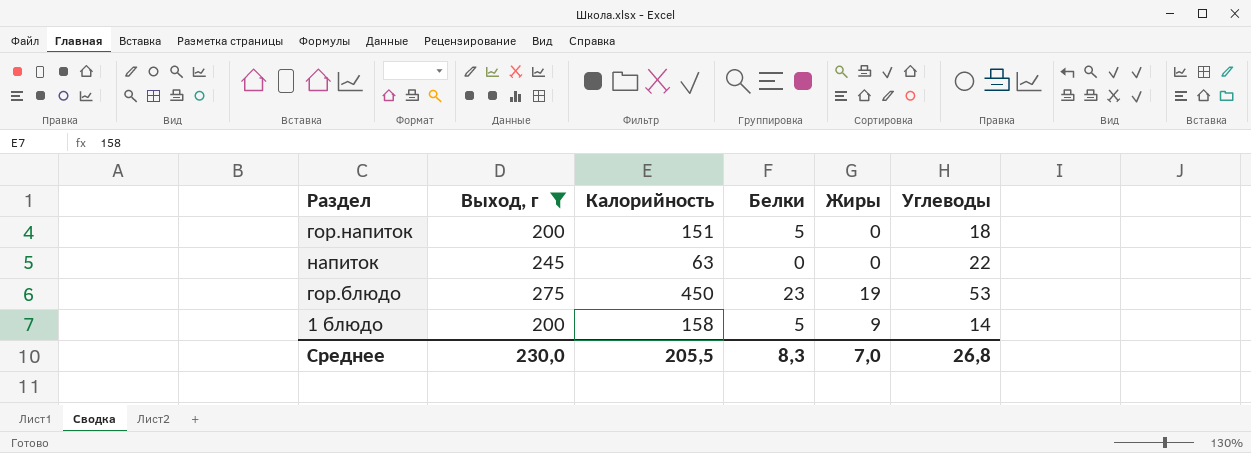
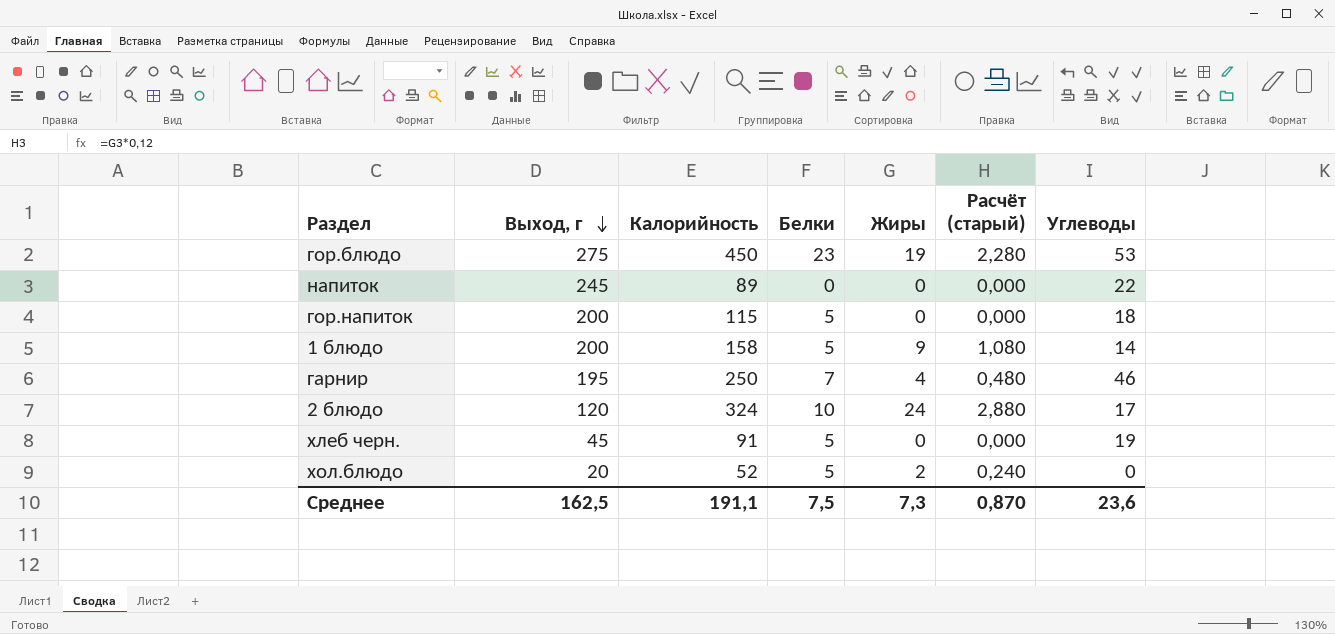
filter: Выход, г >= 200 -> none
row order: none -> Выход, г descending
column Расчёт (старый) | formula: none -> [Жиры] * 0,12
напиток | Калорийность: 63 -> 89
гор.напиток | Калорийность: 151 -> 115
Среднее | Выход, г: 230,0 -> 162,5
Среднее | Калорийность: 205,5 -> 191,1
Среднее | Белки: 8,3 -> 7,5
Среднее | Жиры: 7,0 -> 7,3
Среднее | Углеводы: 26,8 -> 23,6

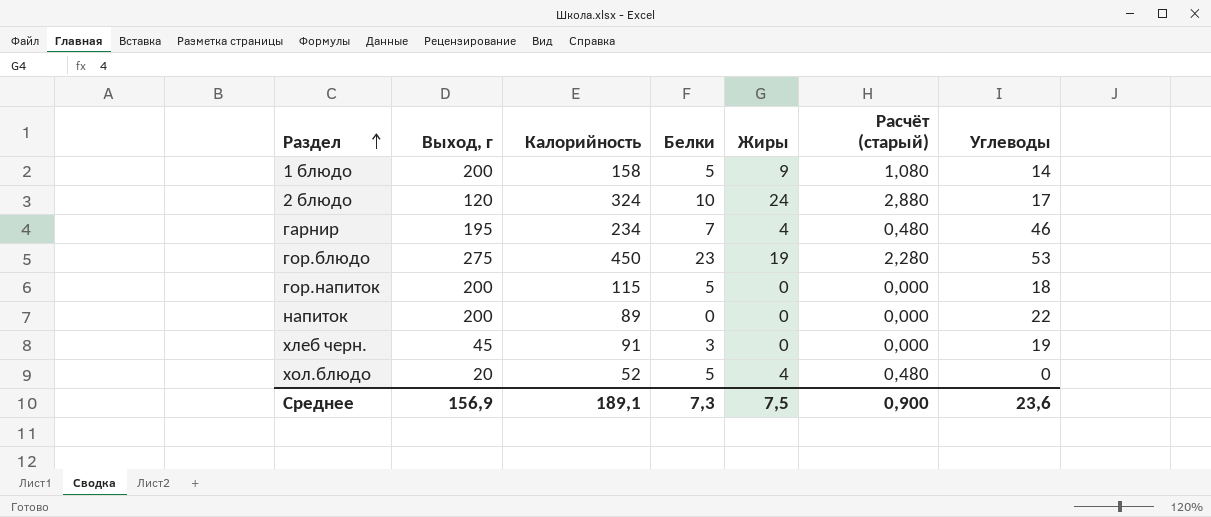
row order: Выход, г descending -> Раздел ascending
гарнир | Калорийность: 250 -> 234
напиток | Выход, г: 245 -> 200
хлеб черн. | Белки: 5 -> 3
хол.блюдо | Жиры: 2 -> 4
хол.блюдо | Расчёт (старый): 0,240 -> 0,480
Среднее | Выход, г: 162,5 -> 156,9
Среднее | Калорийность: 191,1 -> 189,1
Среднее | Белки: 7,5 -> 7,3
Среднее | Жиры: 7,3 -> 7,5
Среднее | Расчёт (старый): 0,870 -> 0,900

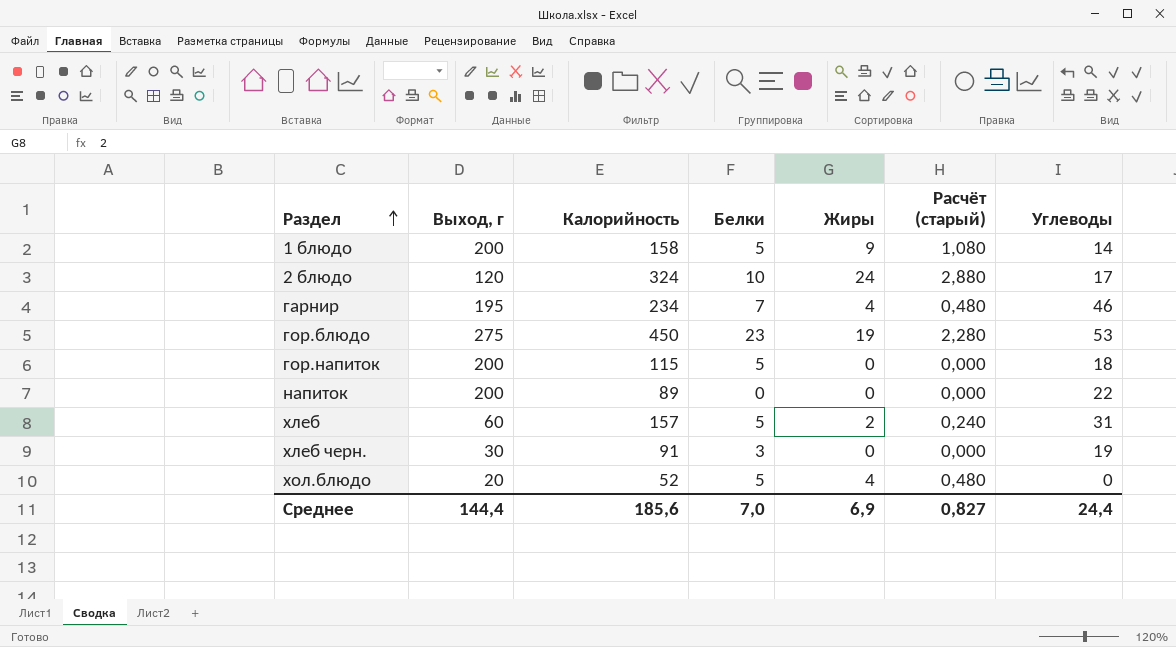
row хлеб: none -> 60 | 157 | 5 | 2 | 0,240 | 31
хлеб черн. | Выход, г: 45 -> 30
Среднее | Выход, г: 156,9 -> 144,4
Среднее | Калорийность: 189,1 -> 185,6
Среднее | Белки: 7,3 -> 7,0
Среднее | Жиры: 7,5 -> 6,9
Среднее | Расчёт (старый): 0,900 -> 0,827
Среднее | Углеводы: 23,6 -> 24,4

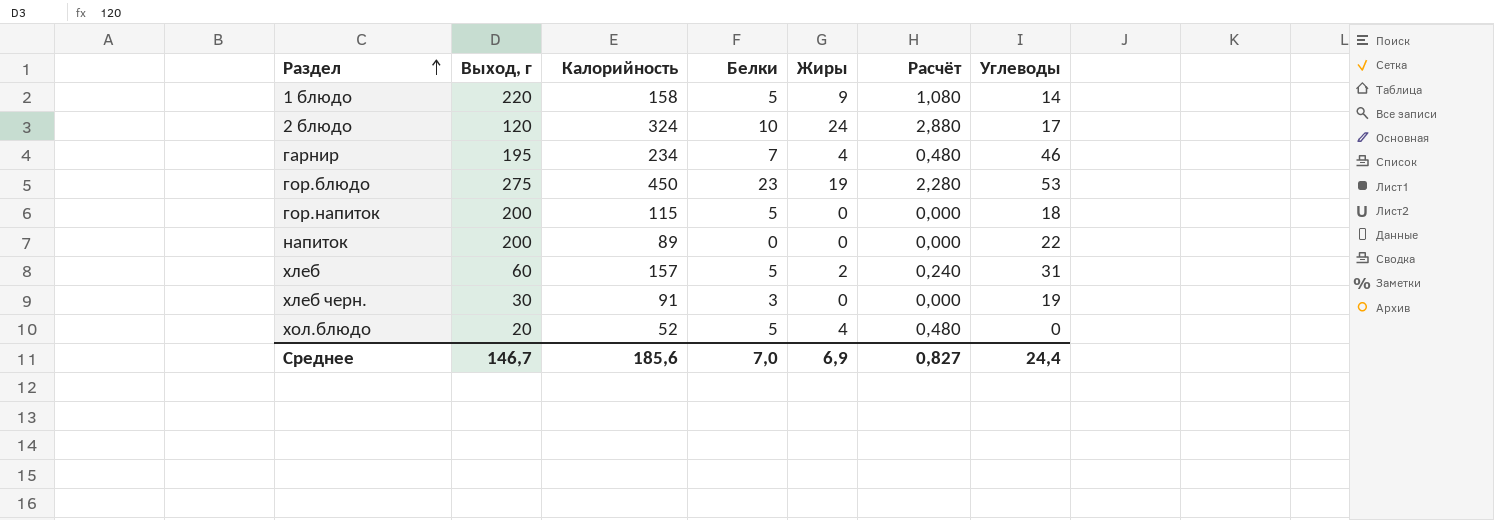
column name: Расчёт (старый) -> Расчёт
1 блюдо | Выход, г: 200 -> 220
Среднее | Выход, г: 144,4 -> 146,7

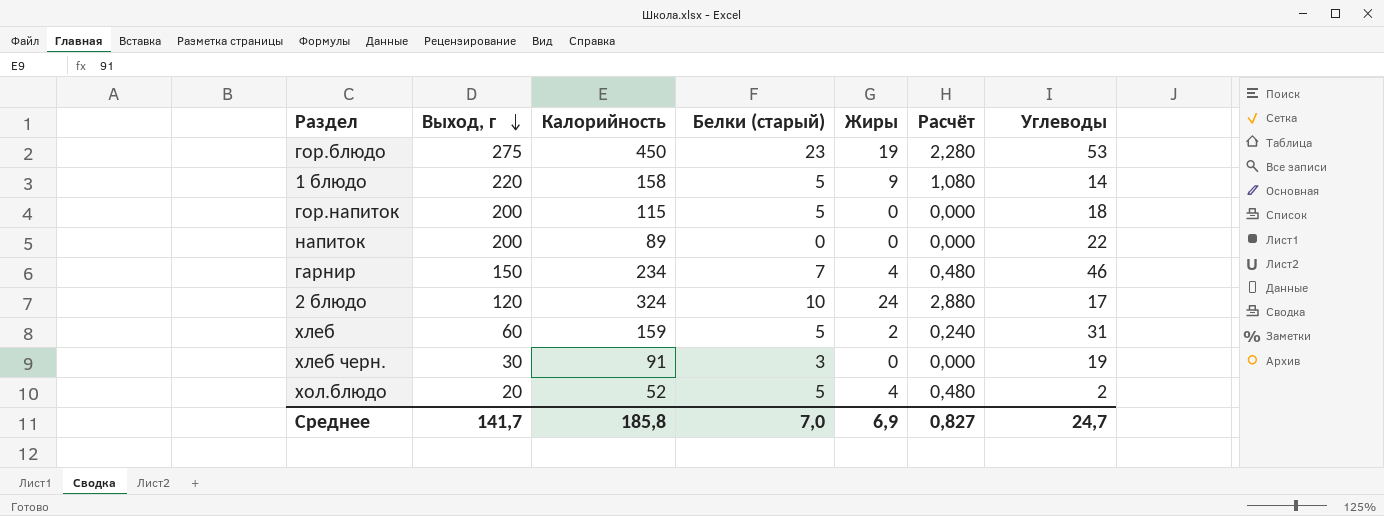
row order: Раздел ascending -> Выход, г descending
column name: Белки -> Белки (старый)
гарнир | Выход, г: 195 -> 150
хлеб | Калорийность: 157 -> 159
хол.блюдо | Углеводы: 0 -> 2
Среднее | Выход, г: 146,7 -> 141,7
Среднее | Калорийность: 185,6 -> 185,8
Среднее | Углеводы: 24,4 -> 24,7

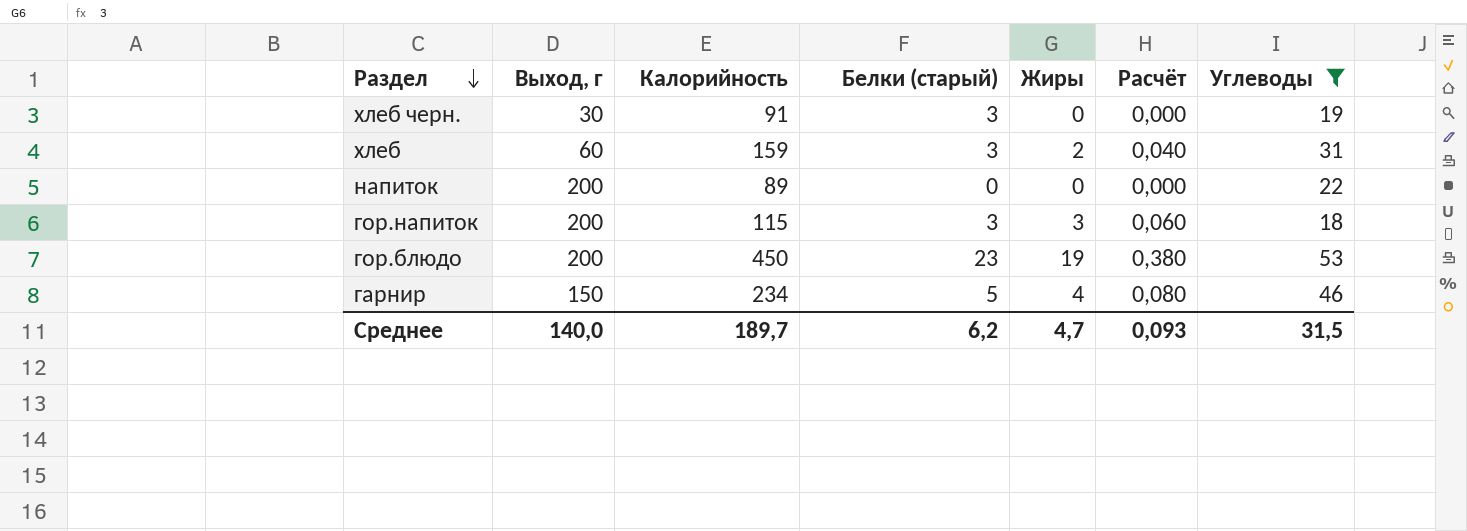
filter: none -> Углеводы >= 18
row order: Выход, г descending -> Раздел descending
column Расчёт | formula: [Жиры] * 0,12 -> [Жиры] * 0,02
хлеб | Белки (старый): 5 -> 3
гор.напиток | Белки (старый): 5 -> 3
гор.напиток | Жиры: 0 -> 3
гор.блюдо | Выход, г: 275 -> 200
гарнир | Белки (старый): 7 -> 5
Среднее | Выход, г: 141,7 -> 140,0
Среднее | Калорийность: 185,8 -> 189,7
Среднее | Белки (старый): 7,0 -> 6,2
Среднее | Жиры: 6,9 -> 4,7
Среднее | Расчёт: 0,827 -> 0,093
Среднее | Углеводы: 24,7 -> 31,5

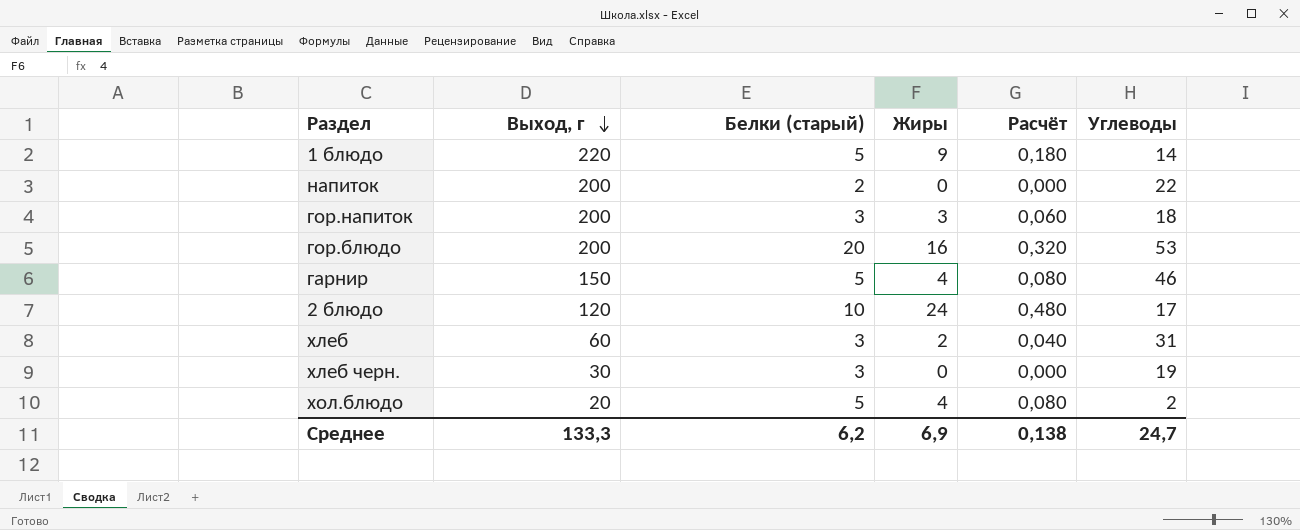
filter: Углеводы >= 18 -> none
row order: Раздел descending -> Выход, г descending
column Калорийность | position: 3 -> none
напиток | Белки (старый): 0 -> 2
гор.блюдо | Белки (старый): 23 -> 20
гор.блюдо | Жиры: 19 -> 16
гор.блюдо | Расчёт: 0,380 -> 0,320
Среднее | Выход, г: 140,0 -> 133,3
Среднее | Жиры: 4,7 -> 6,9
Среднее | Расчёт: 0,093 -> 0,138
Среднее | Углеводы: 31,5 -> 24,7

